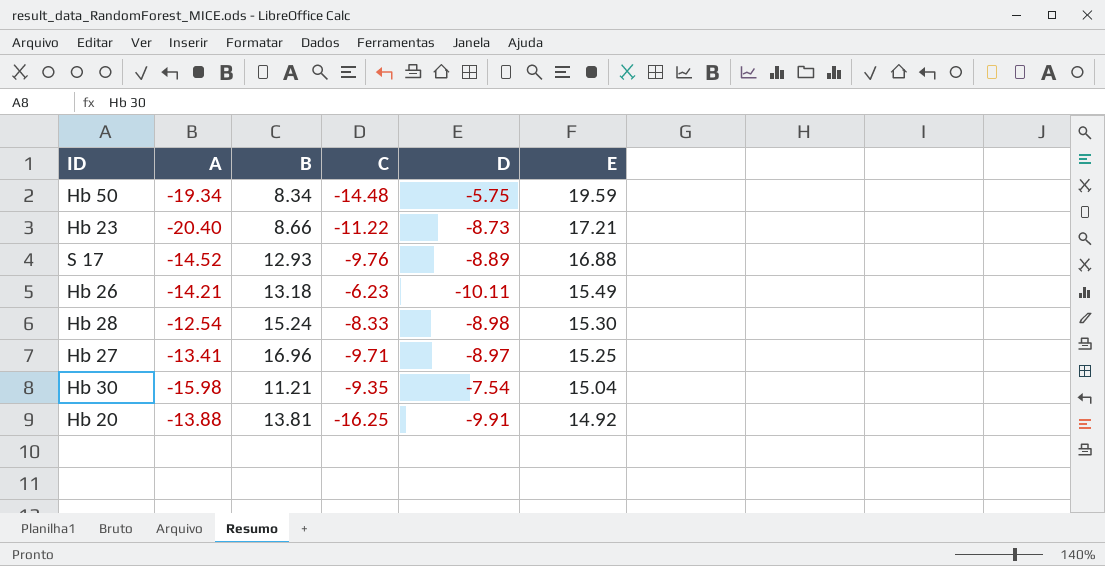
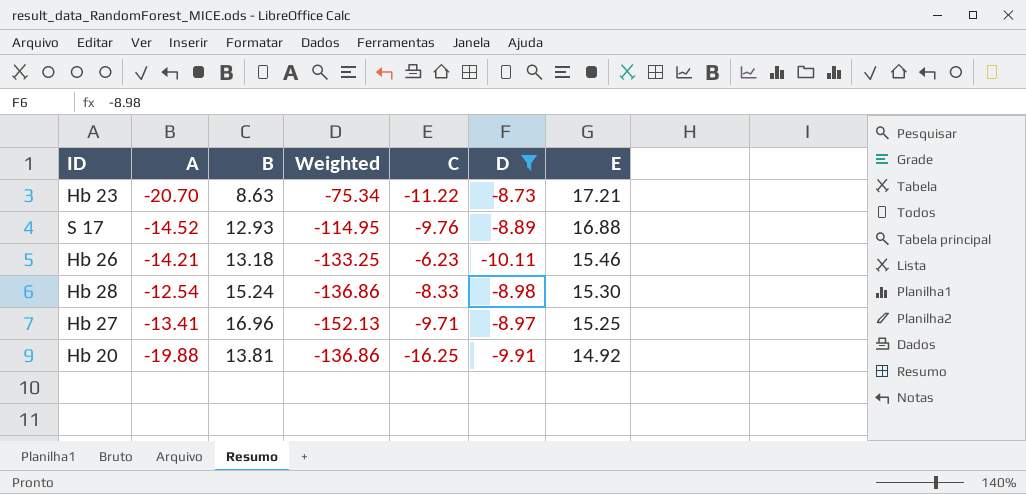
filter: none -> D <= -8.73
column Weighted | formula: none -> [B] * [D]
Hb 23 | A: -20.40 -> -20.70
Hb 23 | B: 8.66 -> 8.63
Hb 26 | E: 15.49 -> 15.46
Hb 20 | A: -13.88 -> -19.88

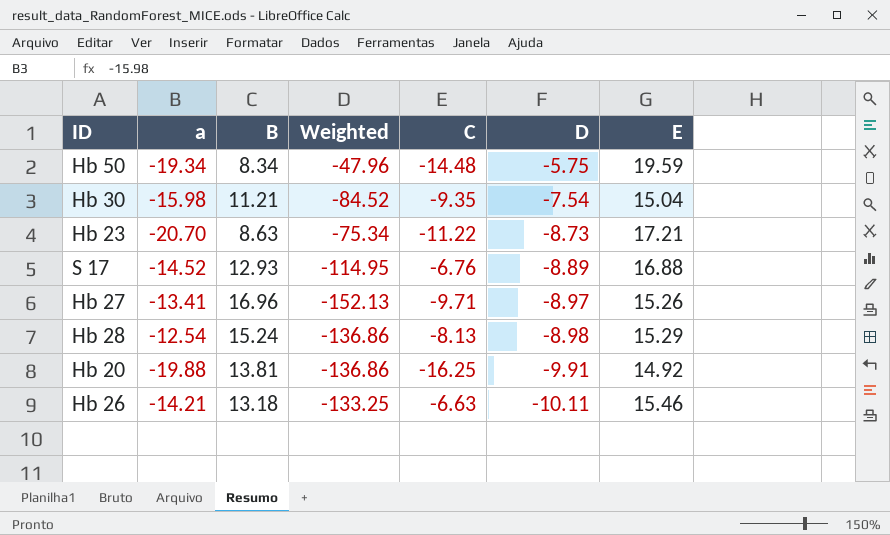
filter: D <= -8.73 -> none
row order: E descending -> D descending
column name: A -> a
S 17 | C: -9.76 -> -6.76
Hb 27 | E: 15.25 -> 15.26
Hb 28 | C: -8.33 -> -8.13
Hb 28 | E: 15.30 -> 15.29
Hb 26 | C: -6.23 -> -6.63

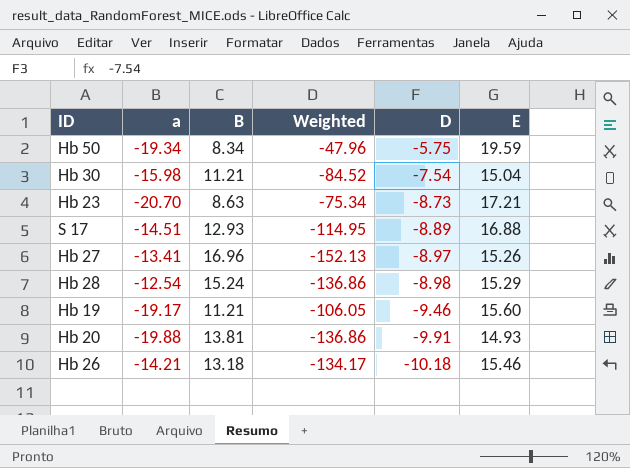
column C | position: 5 -> none
S 17 | a: -14.52 -> -14.51
row Hb 19: none -> -19.17 | 11.21 | -106.05 | -9.46 | 15.60
Hb 20 | E: 14.92 -> 14.93
Hb 26 | Weighted: -133.25 -> -134.17
Hb 26 | D: -10.11 -> -10.18

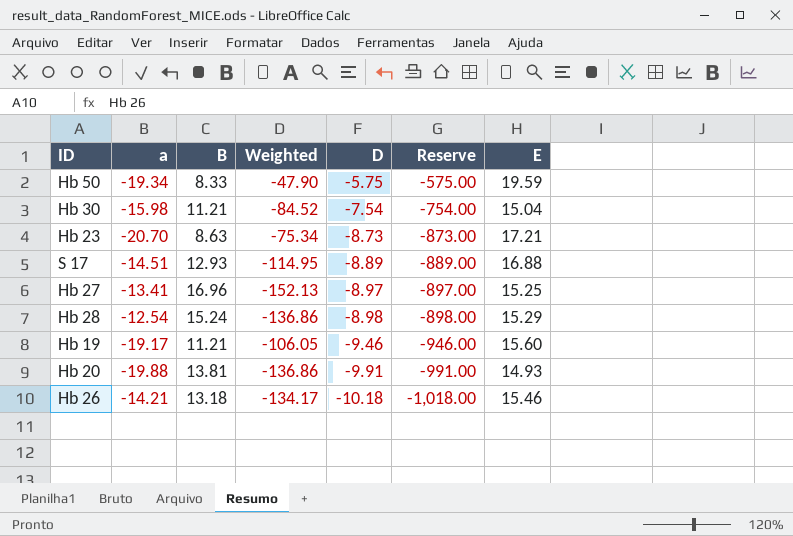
column Reserve | formula: none -> [D] * 100
Hb 50 | B: 8.34 -> 8.33
Hb 50 | Weighted: -47.96 -> -47.90
Hb 27 | E: 15.26 -> 15.25

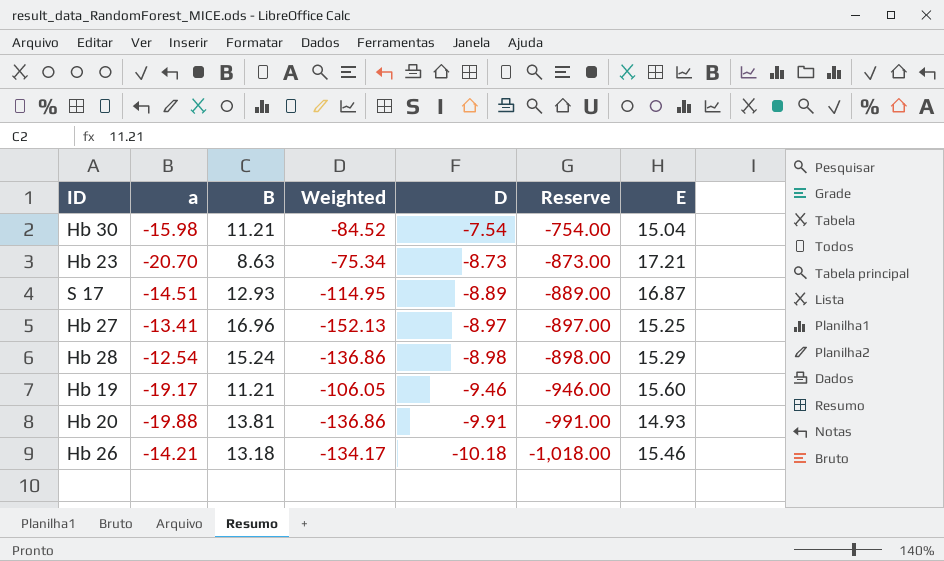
row Hb 50: -19.34 | 8.33 | -47.90 | -5.75 | -575.00 | 19.59 -> none
S 17 | E: 16.88 -> 16.87

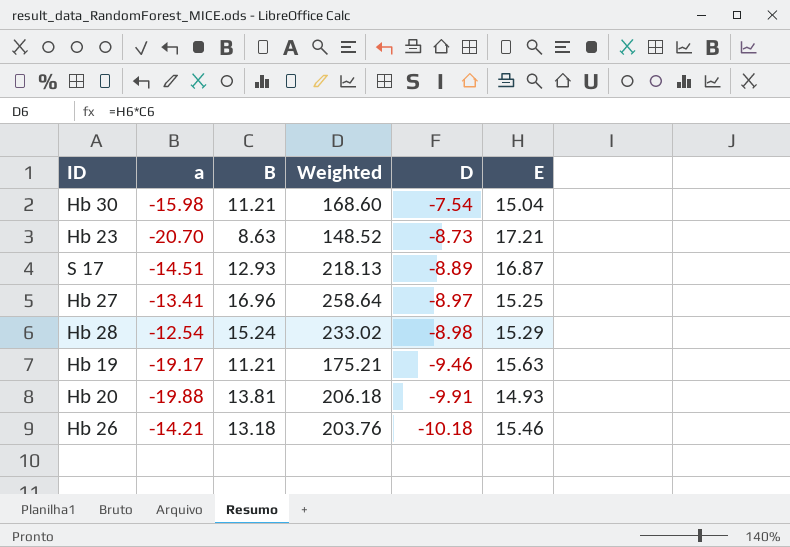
column Reserve | formula: [D] * 100 -> none
column Weighted | formula: [B] * [D] -> [B] * [E]
Hb 19 | E: 15.60 -> 15.63

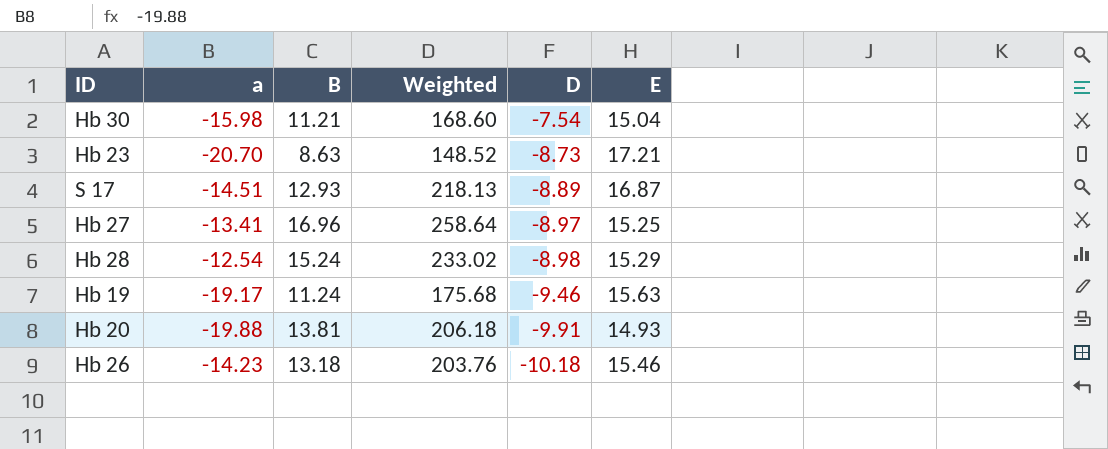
Hb 19 | B: 11.21 -> 11.24
Hb 19 | Weighted: 175.21 -> 175.68
Hb 26 | a: -14.21 -> -14.23

